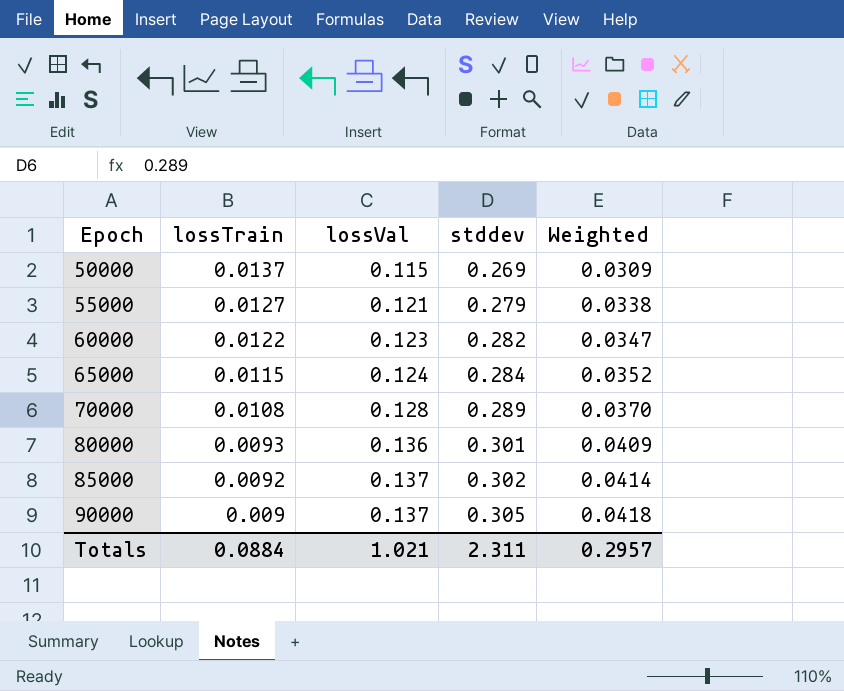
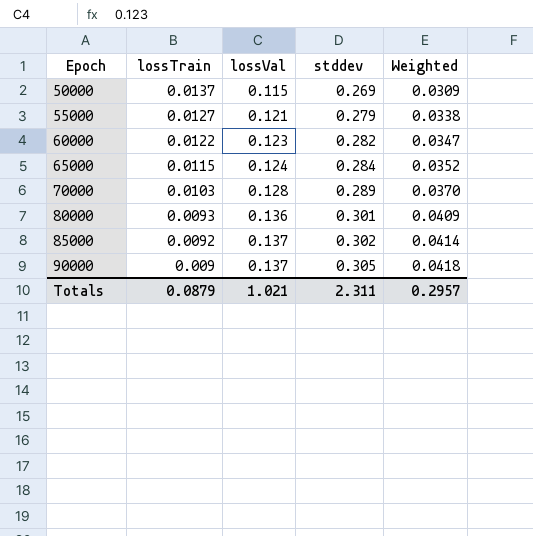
70000 | lossTrain: 0.0108 -> 0.0103
Totals | lossTrain: 0.0884 -> 0.0879

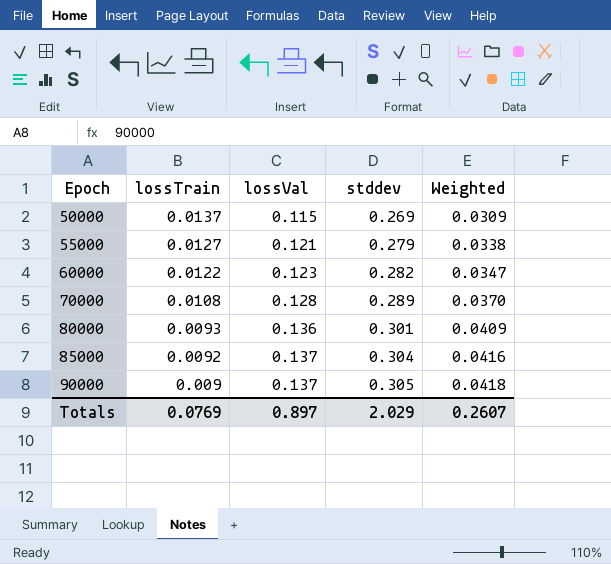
row 65000: 0.0115 | 0.124 | 0.284 | 0.0352 -> none
70000 | lossTrain: 0.0103 -> 0.0108
85000 | stddev: 0.302 -> 0.304
85000 | Weighted: 0.0414 -> 0.0416
Totals | lossTrain: 0.0879 -> 0.0769
Totals | lossVal: 1.021 -> 0.897
Totals | stddev: 2.311 -> 2.029
Totals | Weighted: 0.2957 -> 0.2607

